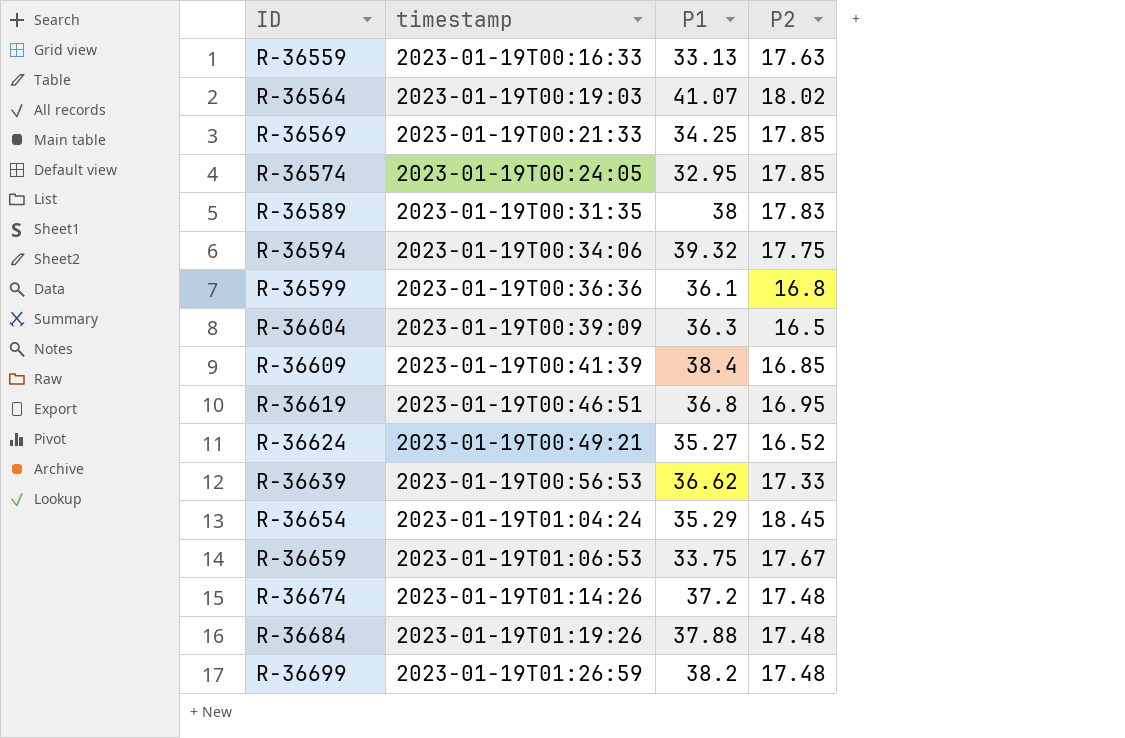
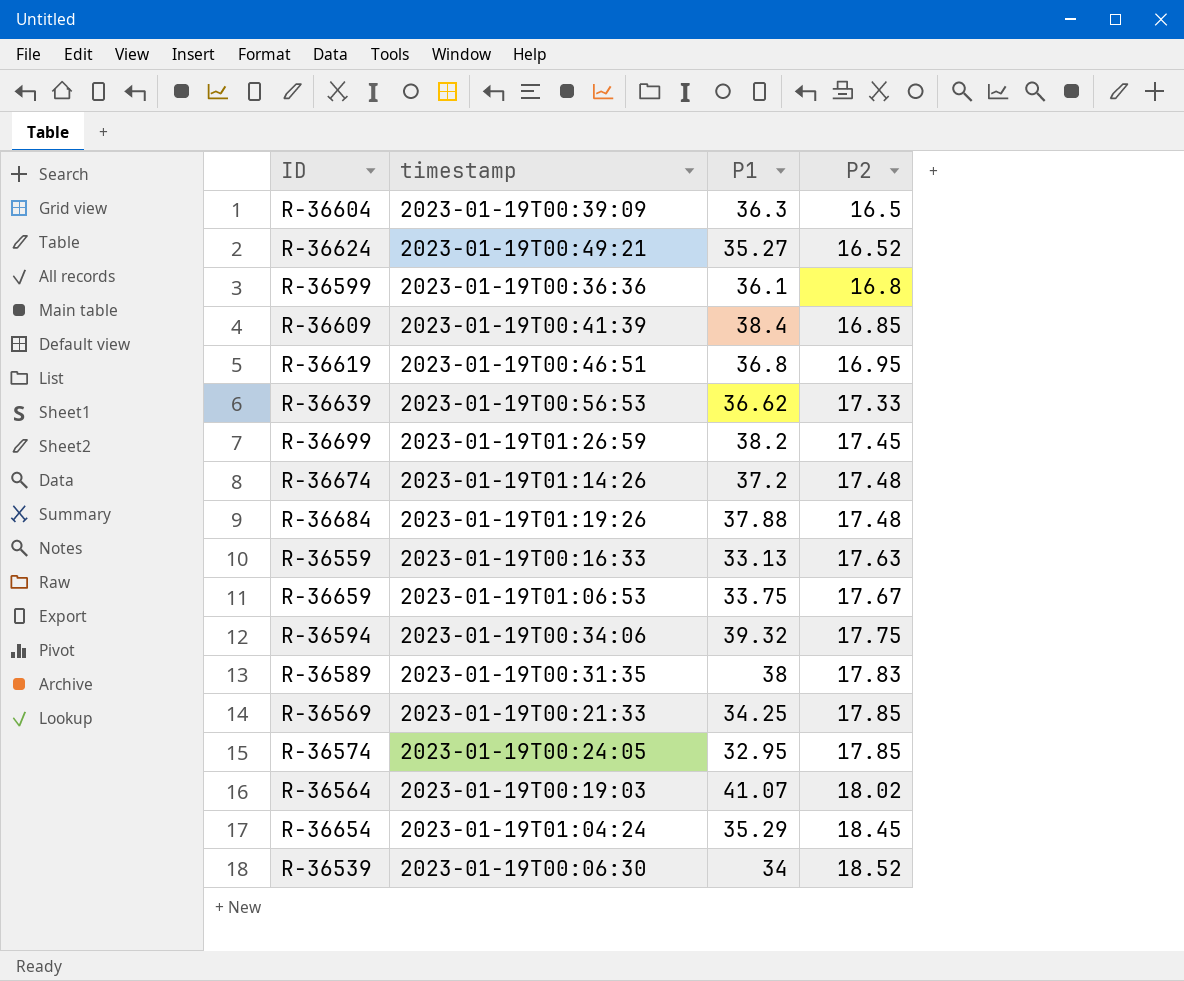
row order: ID ascending -> P2 ascending
R-36699 | P2: 17.48 -> 17.45
row R-36539: none -> 2023-01-19T00:06:30 | 34 | 18.52

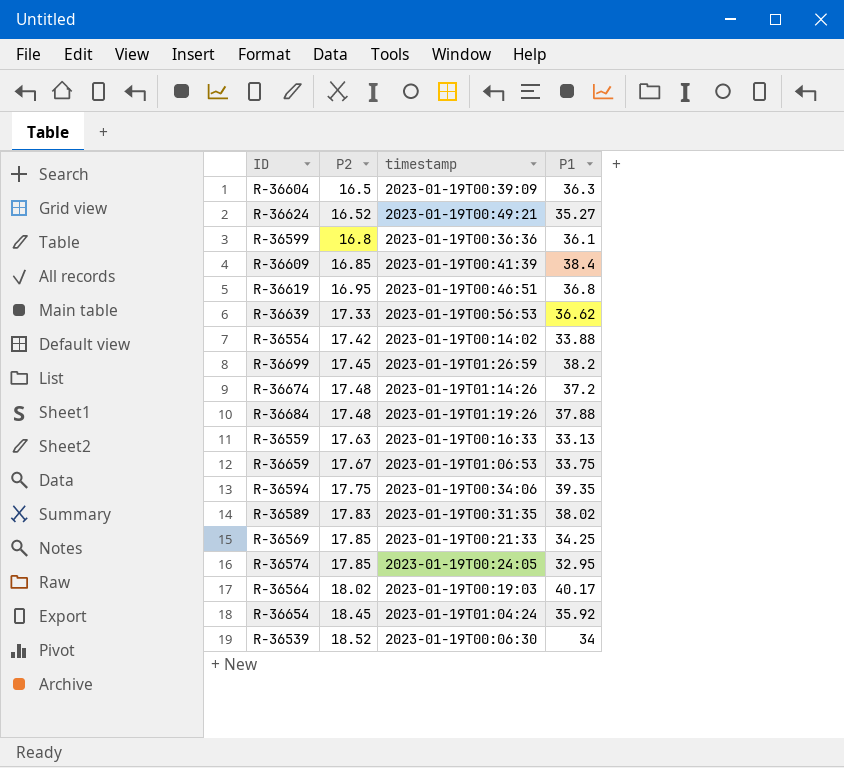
column P2 | position: 4 -> 2
row R-36554: none -> 17.42 | 2023-01-19T00:14:02 | 33.88
R-36594 | P1: 39.32 -> 39.35
R-36589 | P1: 38 -> 38.02
R-36564 | P1: 41.07 -> 40.17
R-36654 | P1: 35.29 -> 35.92

